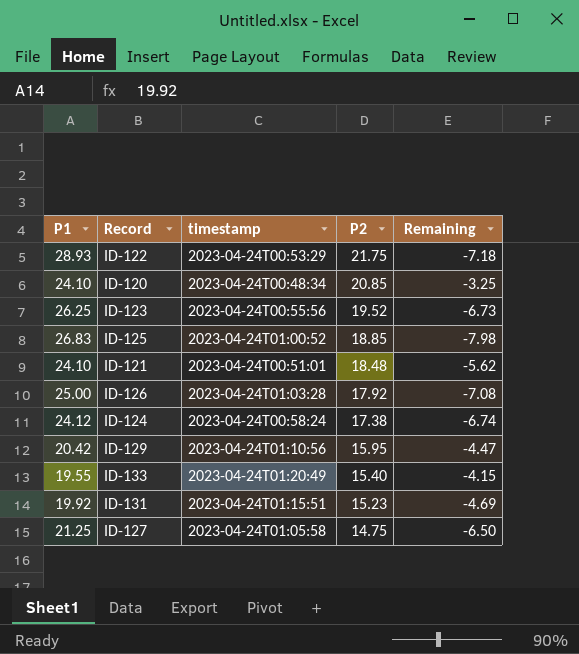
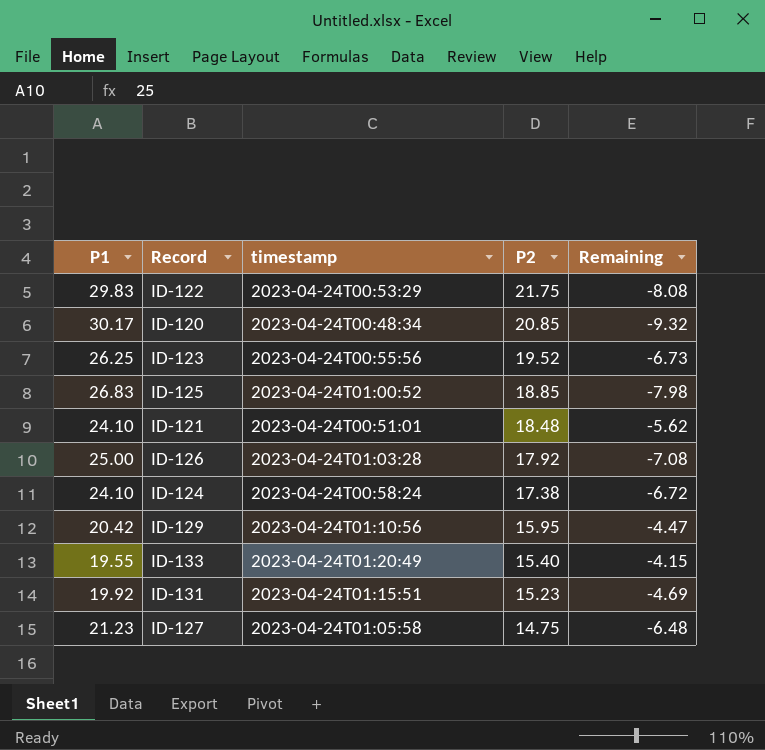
ID-122 | P1: 28.93 -> 29.83
ID-122 | Remaining: -7.18 -> -8.08
ID-120 | P1: 24.10 -> 30.17
ID-120 | Remaining: -3.25 -> -9.32
ID-124 | P1: 24.12 -> 24.10
ID-124 | Remaining: -6.74 -> -6.72
ID-127 | P1: 21.25 -> 21.23
ID-127 | Remaining: -6.50 -> -6.48

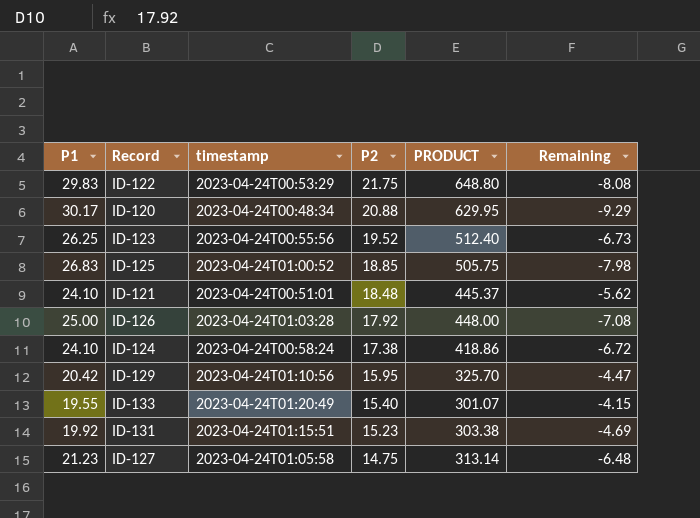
column PRODUCT | formula: none -> [P1] * [P2]
ID-120 | P2: 20.85 -> 20.88
ID-120 | Remaining: -9.32 -> -9.29

